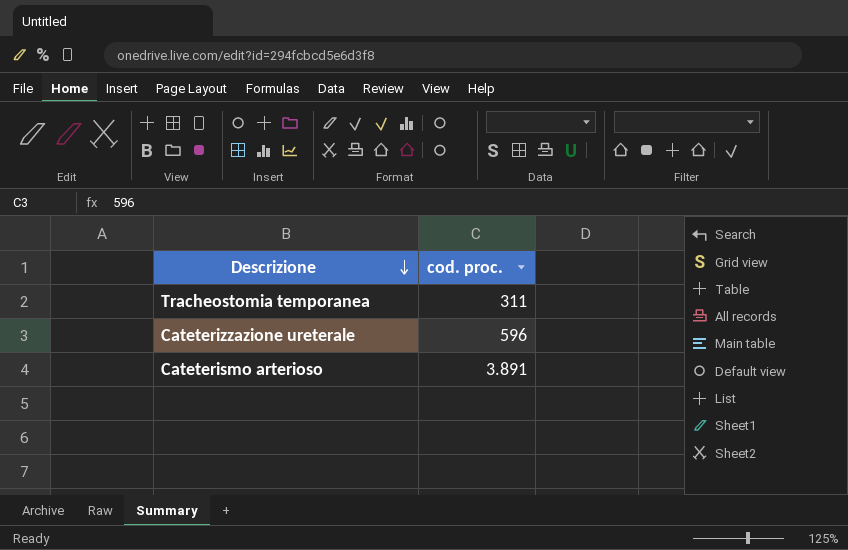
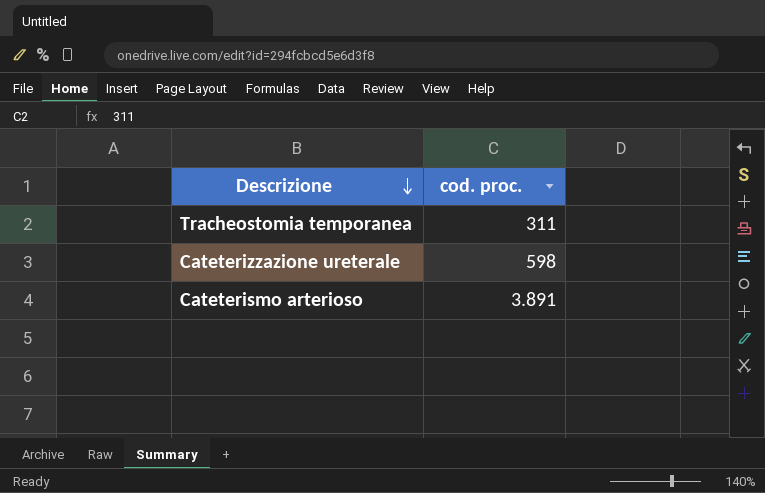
Cateterizzazione ureterale | cod. proc.: 596 -> 598

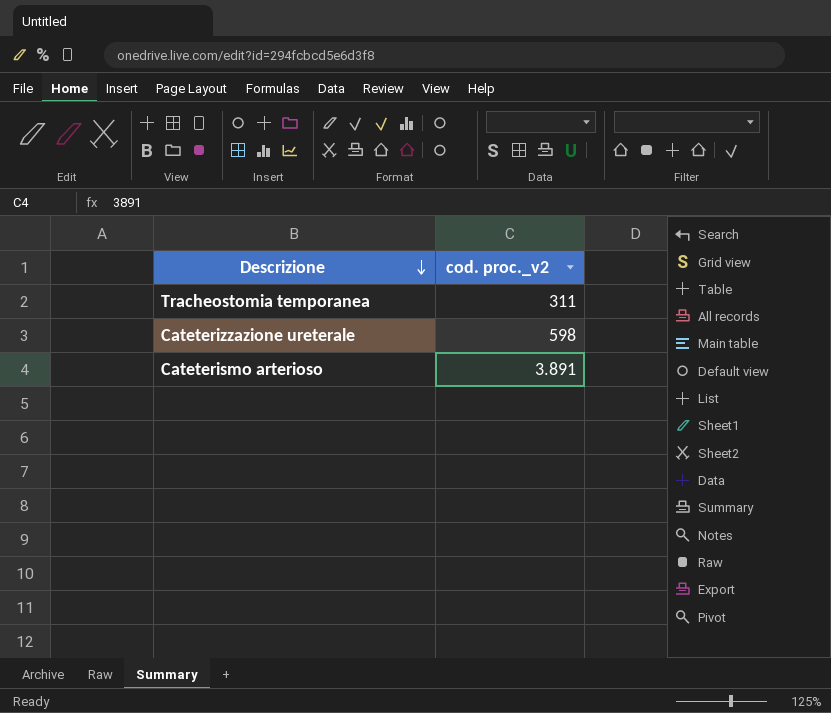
column name: cod. proc. -> cod. proc._v2

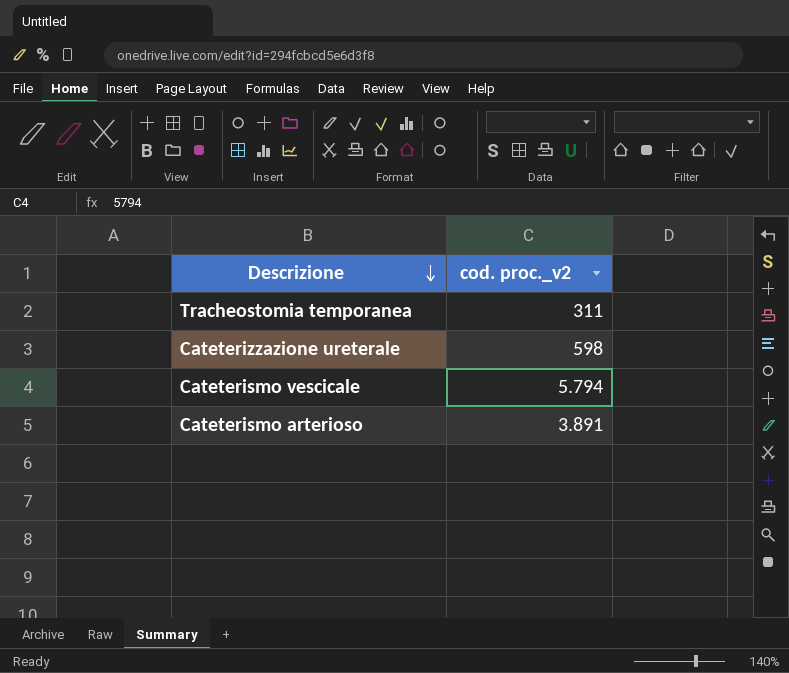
row Cateterismo vescicale: none -> 5.794

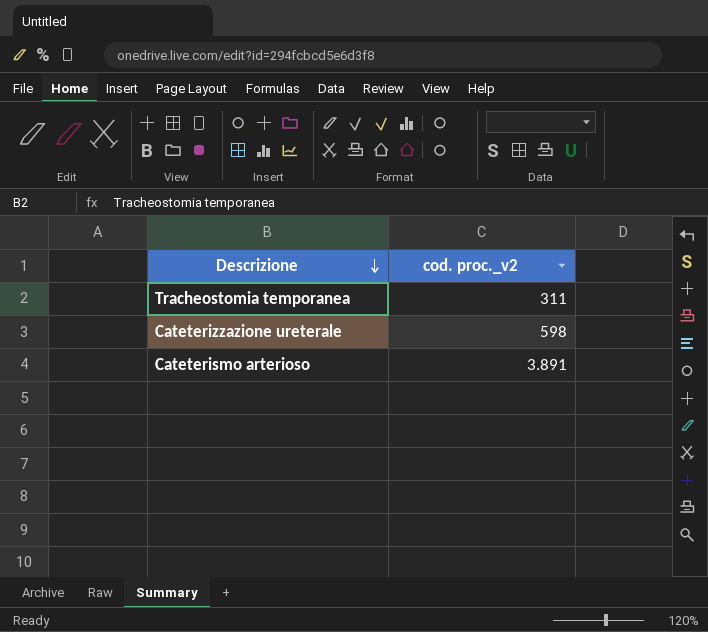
row Cateterismo vescicale: 5.794 -> none

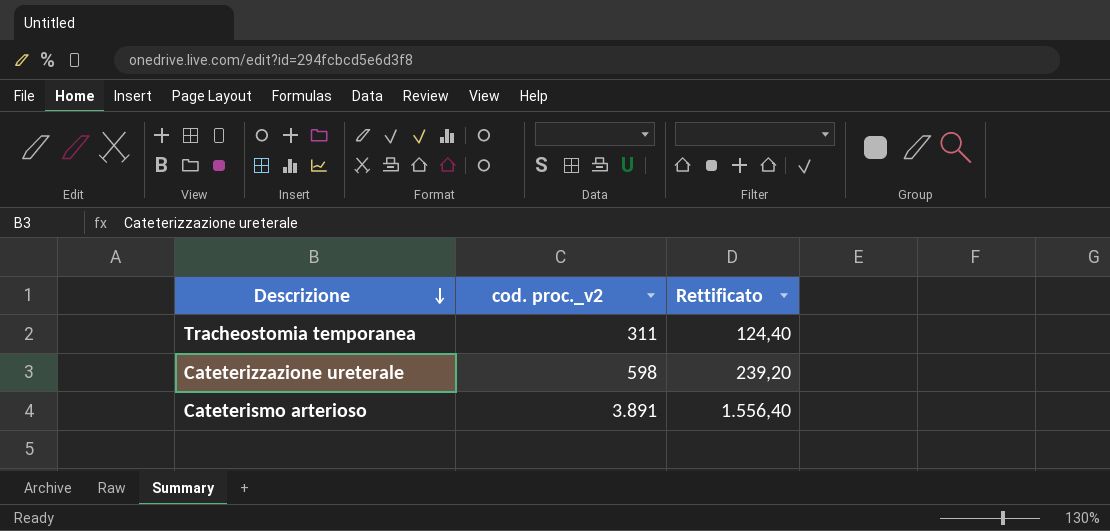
column Rettificato | formula: none -> [cod. proc._v2] * 0,4

